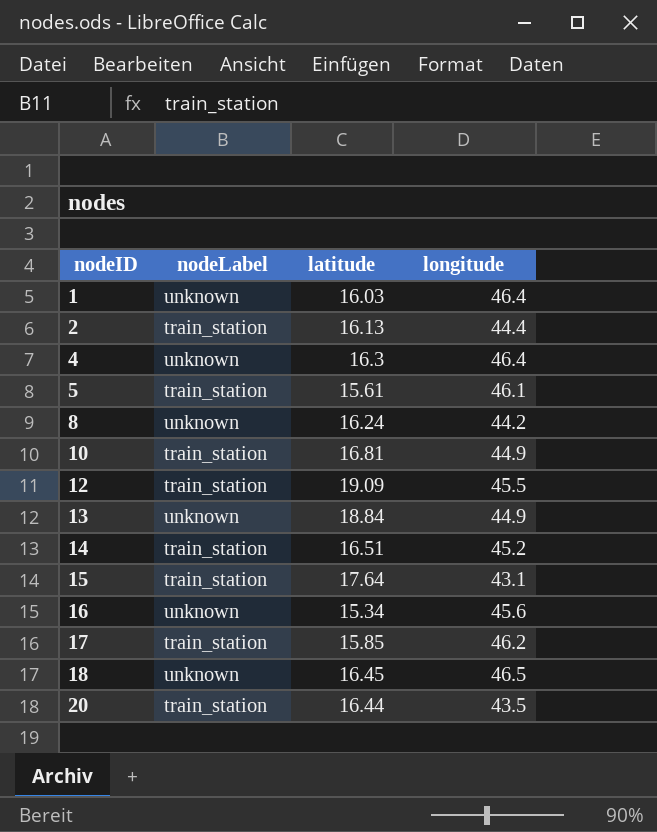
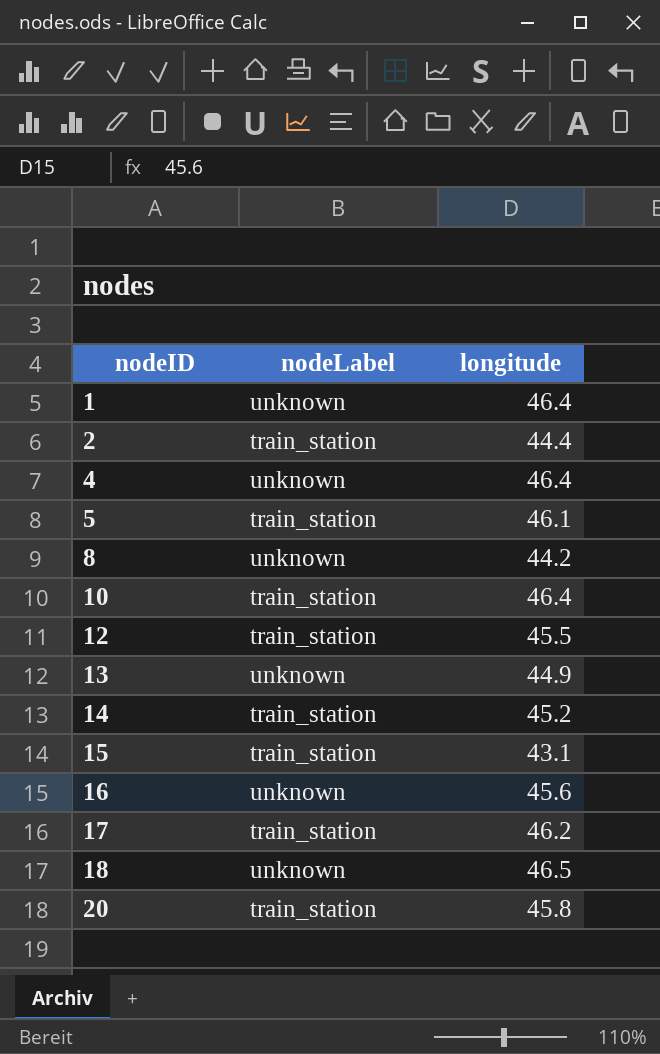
column latitude | position: 3 -> none
10 | longitude: 44.9 -> 46.4
20 | longitude: 43.5 -> 45.8

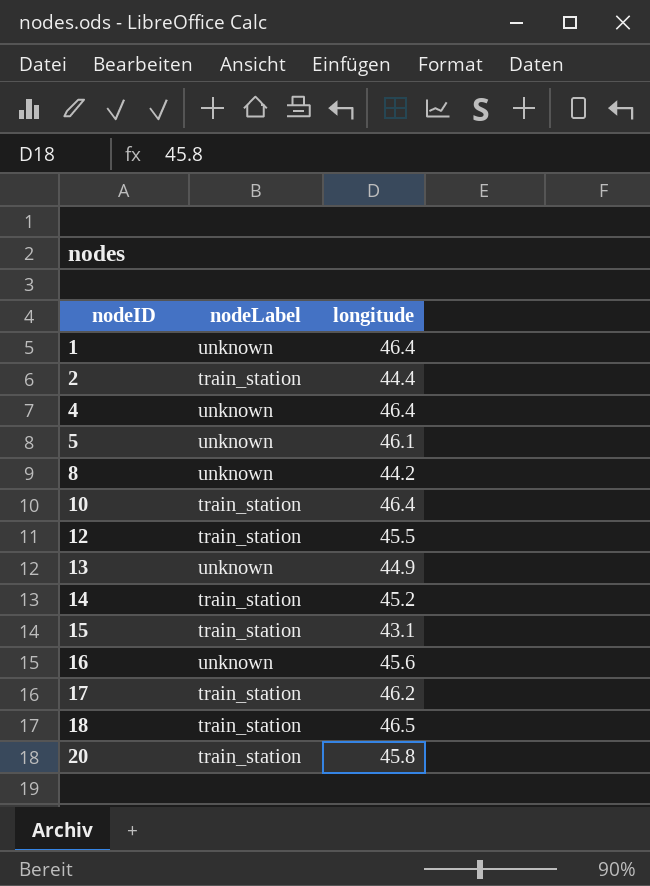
5 | nodeLabel: train_station -> unknown
18 | nodeLabel: unknown -> train_station

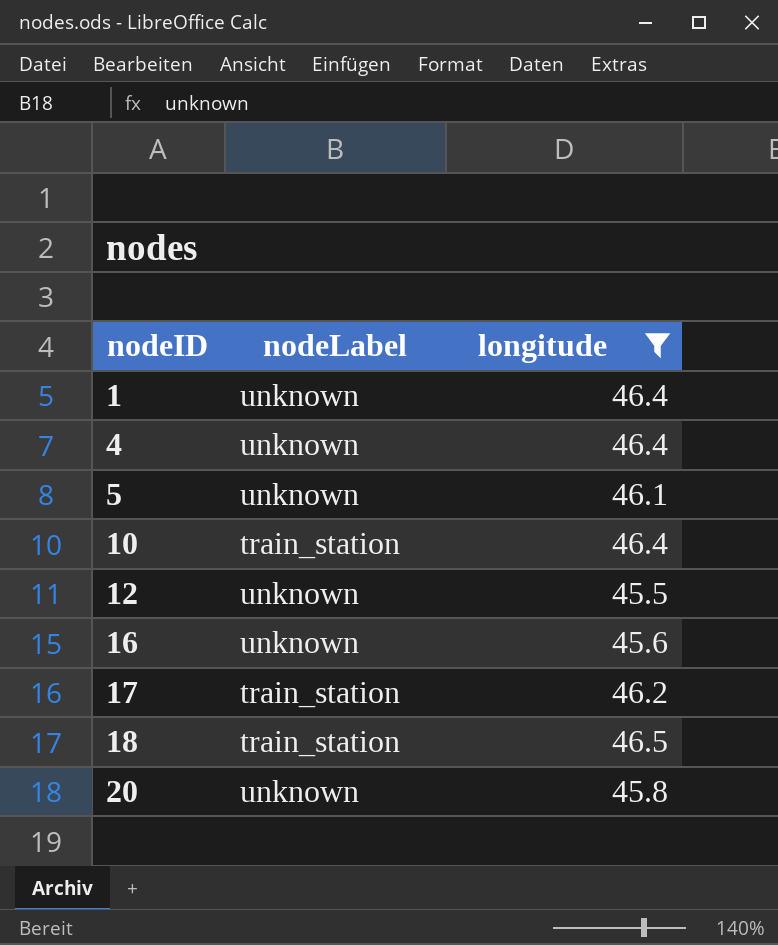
filter: none -> longitude >= 45.5
12 | nodeLabel: train_station -> unknown
20 | nodeLabel: train_station -> unknown

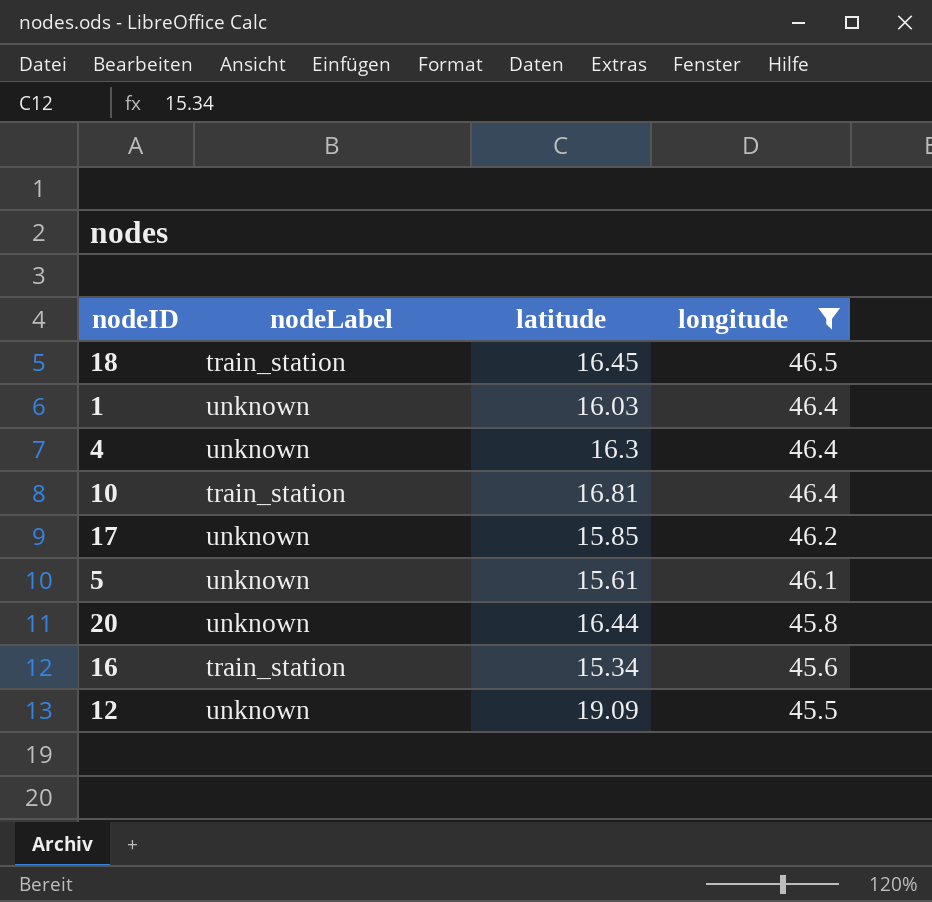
row order: nodeID ascending -> longitude descending
column latitude | position: none -> 3
17 | nodeLabel: train_station -> unknown
16 | nodeLabel: unknown -> train_station

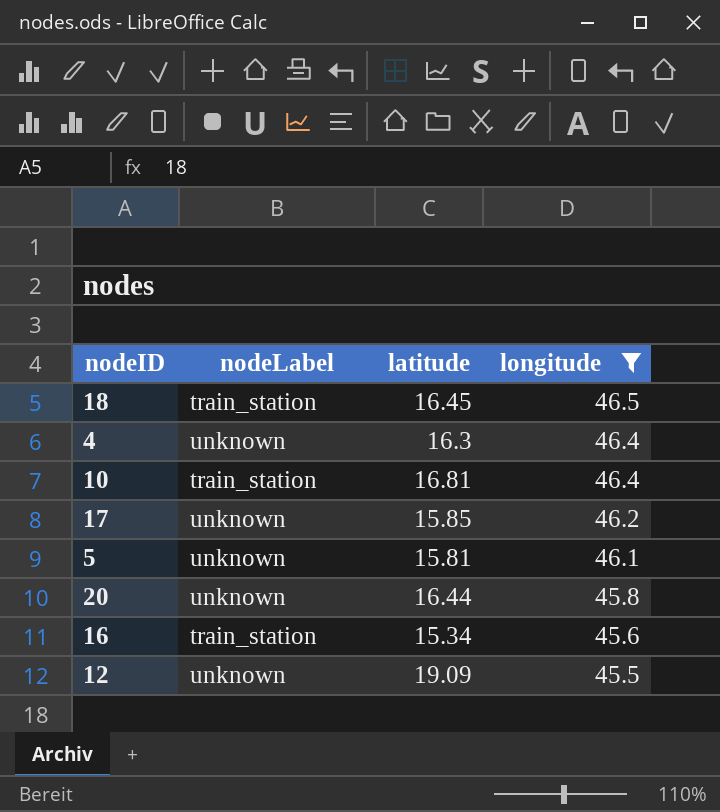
row 1: unknown | 16.03 | 46.4 -> none
5 | latitude: 15.61 -> 15.81

